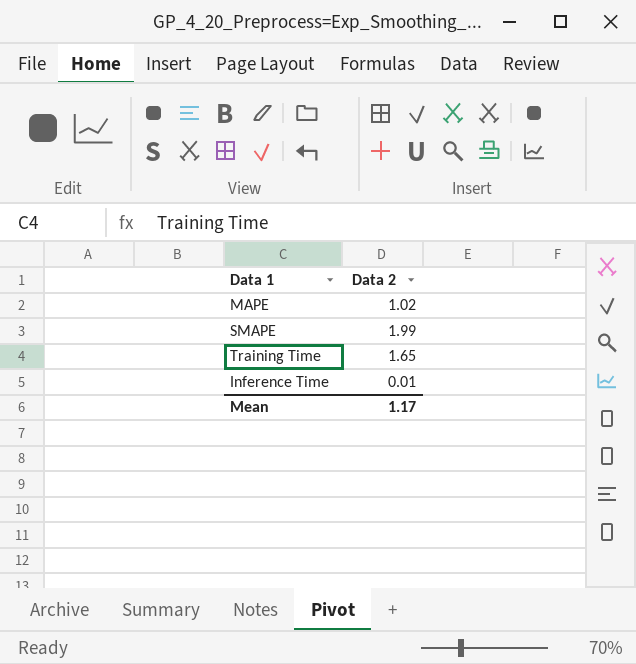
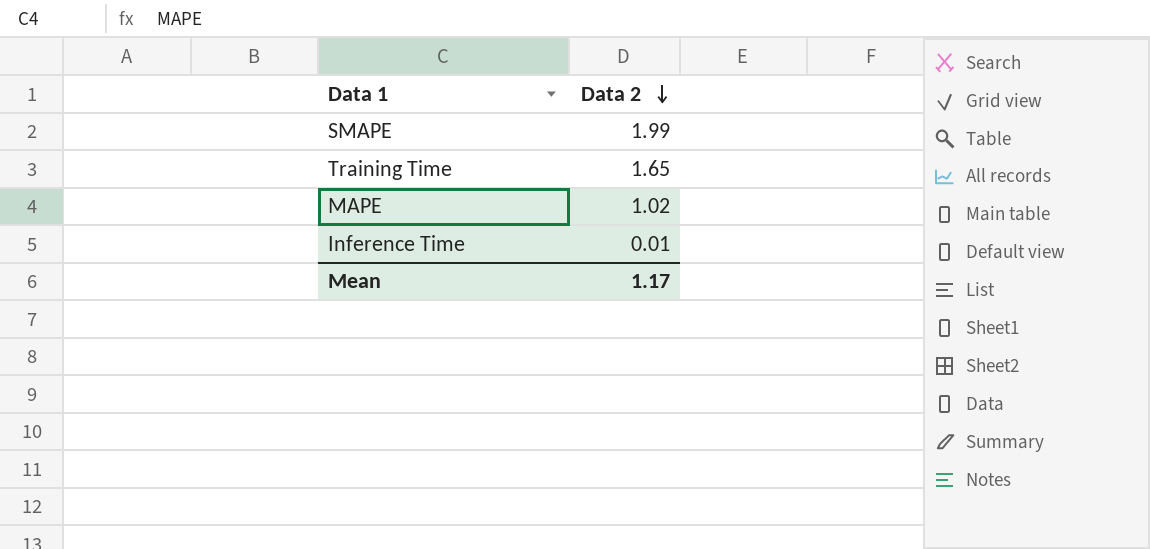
row order: none -> Data 2 descending

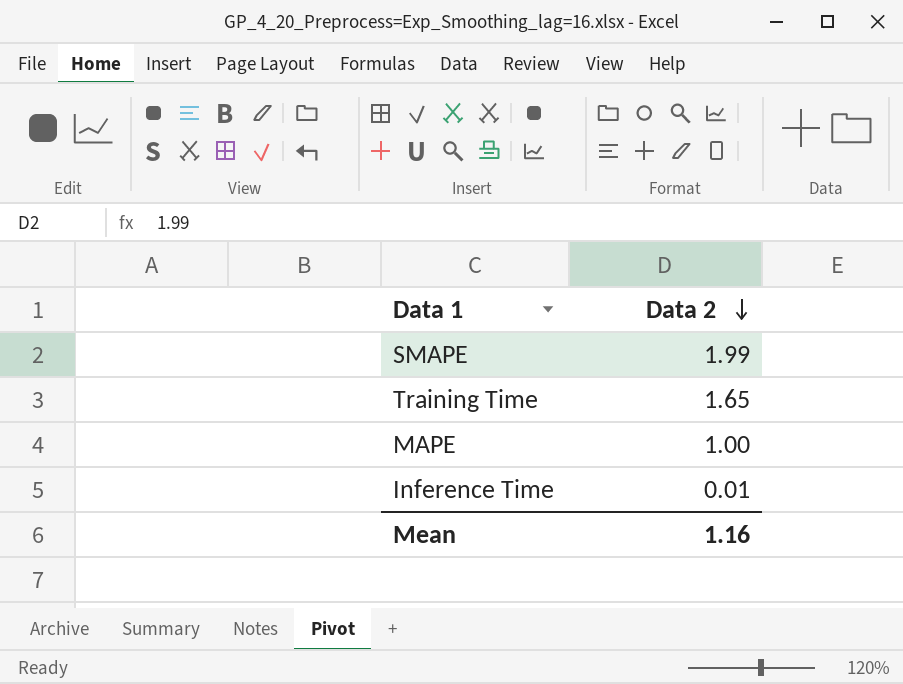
MAPE | Data 2: 1.02 -> 1.00
Mean | Data 2: 1.17 -> 1.16

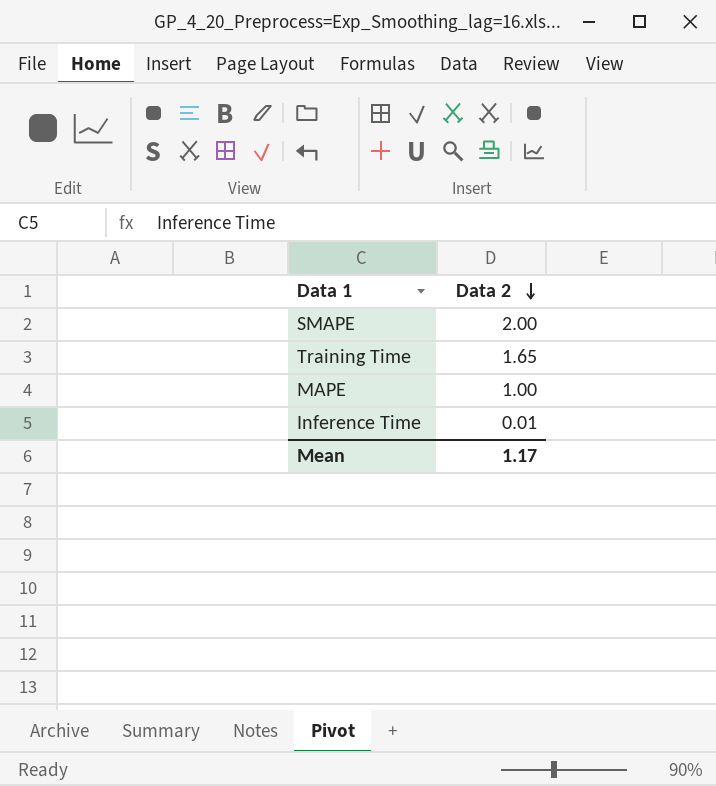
SMAPE | Data 2: 1.99 -> 2.00
Mean | Data 2: 1.16 -> 1.17

